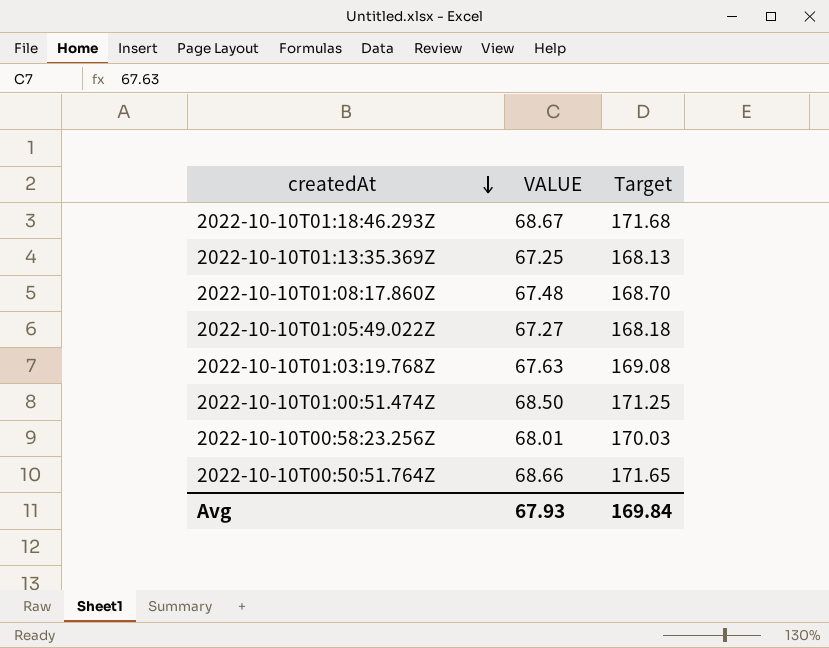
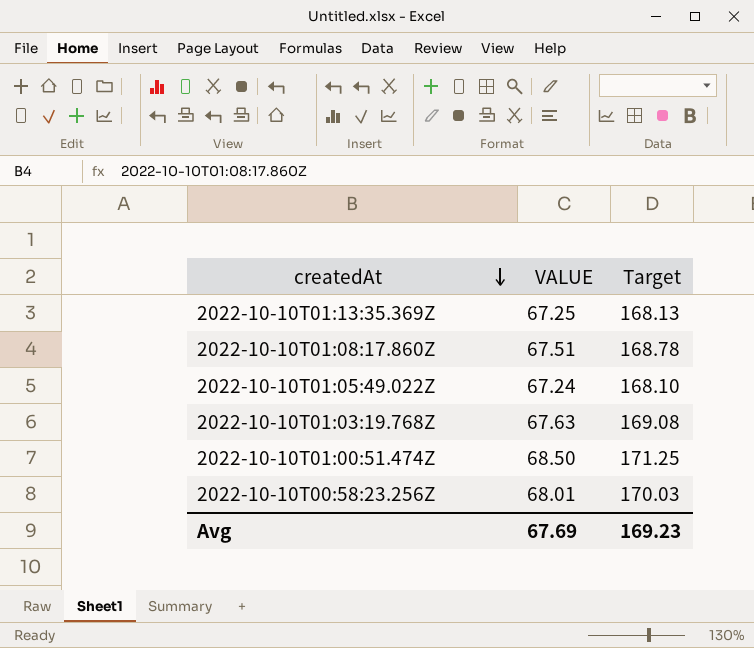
row 2022-10-10T01:18:46.293Z: 68.67 | 171.68 -> none
row 2022-10-10T00:50:51.764Z: 68.66 | 171.65 -> none
2022-10-10T01:08:17.860Z | VALUE: 67.48 -> 67.51
2022-10-10T01:08:17.860Z | Target: 168.70 -> 168.78
2022-10-10T01:05:49.022Z | VALUE: 67.27 -> 67.24
2022-10-10T01:05:49.022Z | Target: 168.18 -> 168.10
Avg | VALUE: 67.93 -> 67.69
Avg | Target: 169.84 -> 169.23

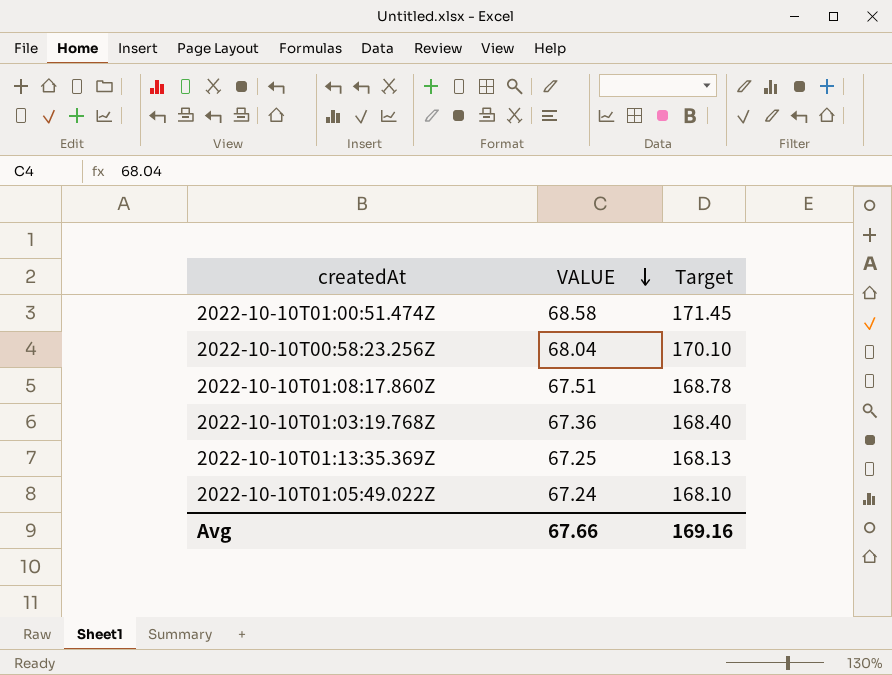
row order: createdAt descending -> VALUE descending
2022-10-10T01:00:51.474Z | VALUE: 68.50 -> 68.58
2022-10-10T01:00:51.474Z | Target: 171.25 -> 171.45
2022-10-10T00:58:23.256Z | VALUE: 68.01 -> 68.04
2022-10-10T00:58:23.256Z | Target: 170.03 -> 170.10
2022-10-10T01:03:19.768Z | VALUE: 67.63 -> 67.36
2022-10-10T01:03:19.768Z | Target: 169.08 -> 168.40
Avg | VALUE: 67.69 -> 67.66
Avg | Target: 169.23 -> 169.16

